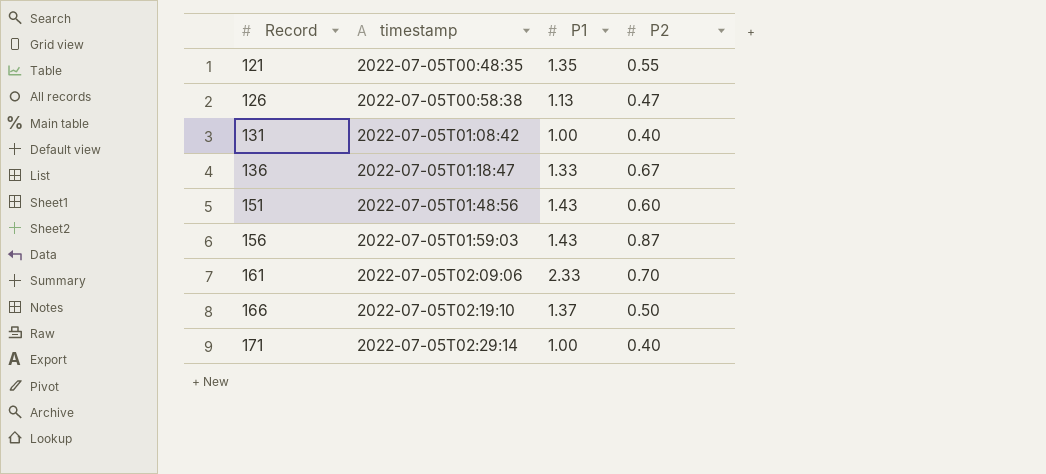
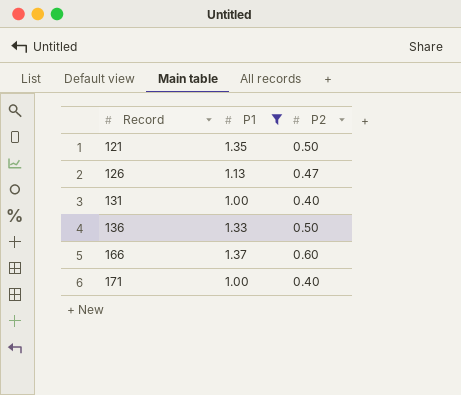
filter: none -> P1 <= 1.37
column timestamp | position: 2 -> none
121 | P2: 0.55 -> 0.50
136 | P2: 0.67 -> 0.50
166 | P2: 0.50 -> 0.60

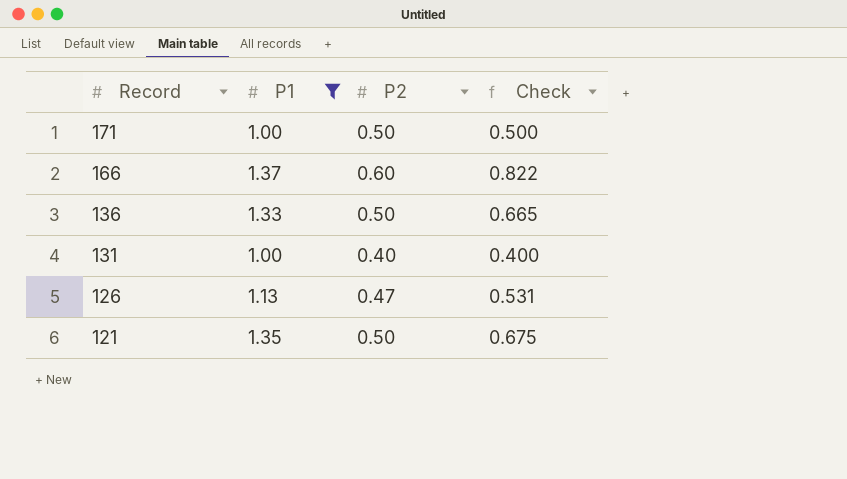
row order: Record ascending -> Record descending
column Check | formula: none -> [P1] * [P2]
171 | P2: 0.40 -> 0.50

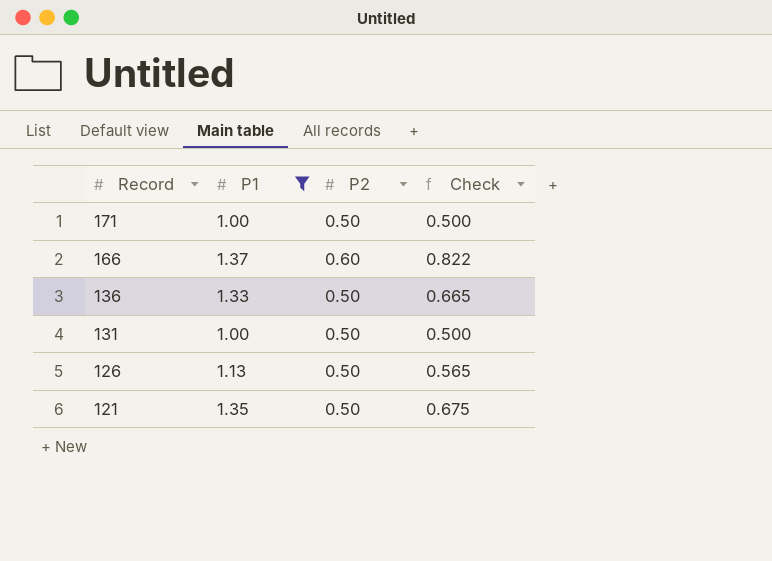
131 | P2: 0.40 -> 0.50
131 | Check: 0.400 -> 0.500
126 | P2: 0.47 -> 0.50
126 | Check: 0.531 -> 0.565

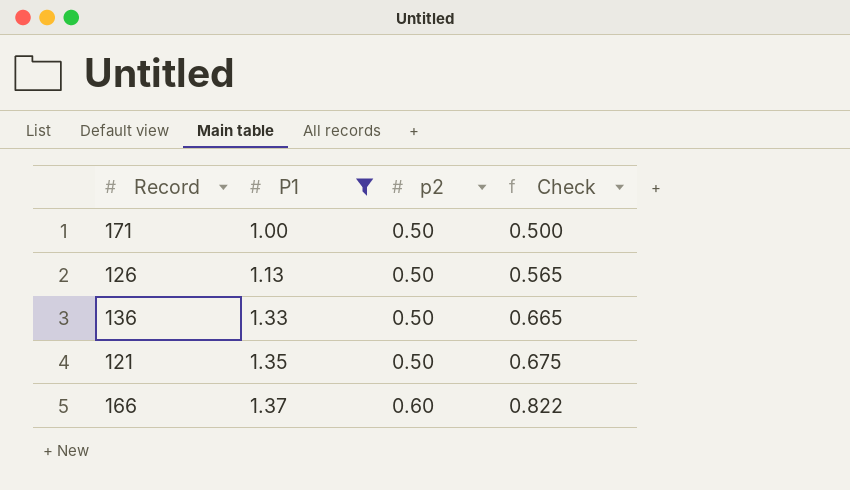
row order: Record descending -> P1 ascending
column name: P2 -> p2
row 131: 1.00 | 0.50 | 0.500 -> none

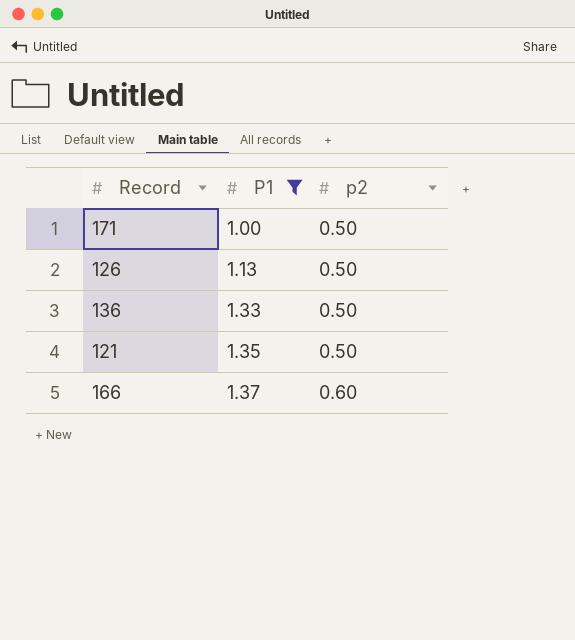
column Check | formula: [P1] * [p2] -> none

